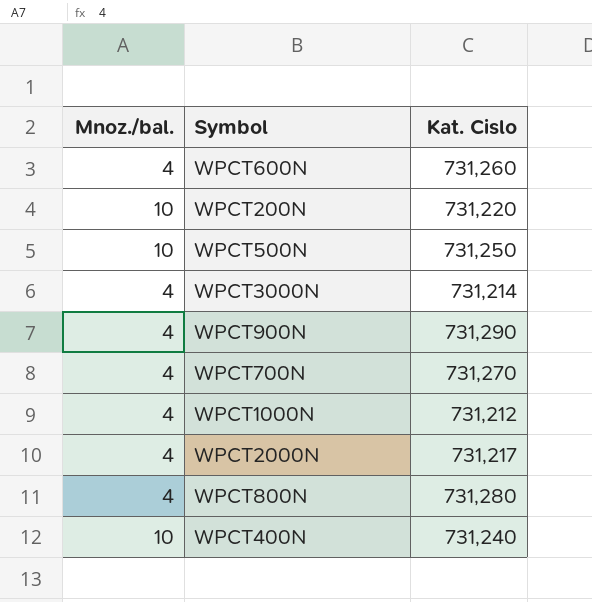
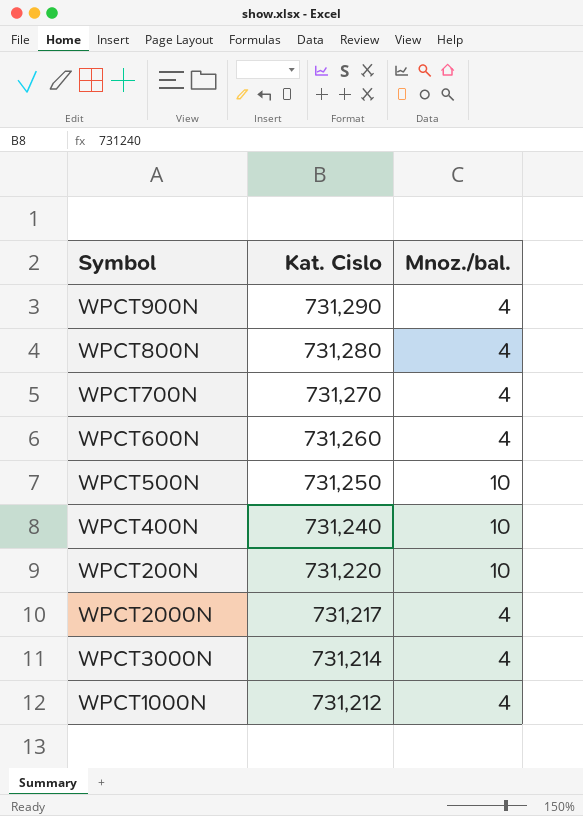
row order: none -> Kat. Cislo descending
column Mnoz./bal. | position: 1 -> 3

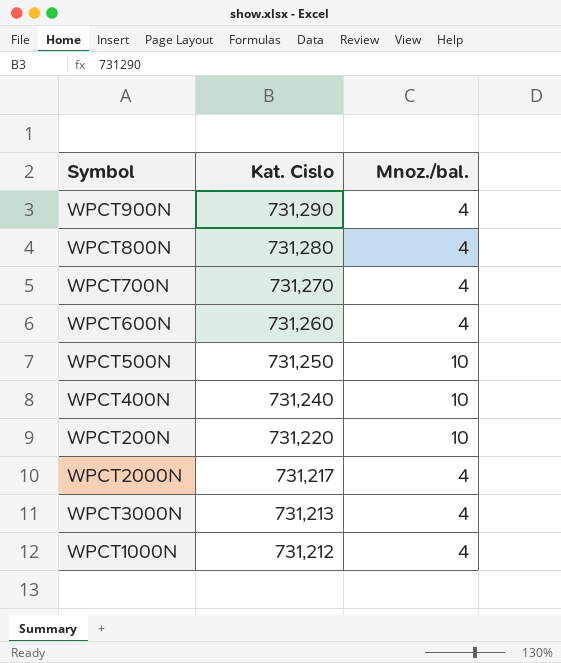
WPCT3000N | Kat. Cislo: 731,214 -> 731,213

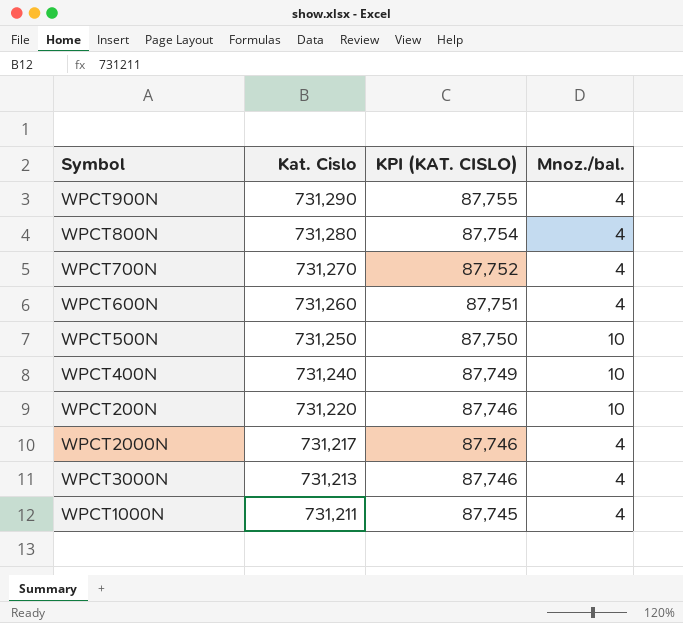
column KPI (KAT. CISLO) | formula: none -> [Kat. Cislo] * 0.12
WPCT1000N | Kat. Cislo: 731,212 -> 731,211

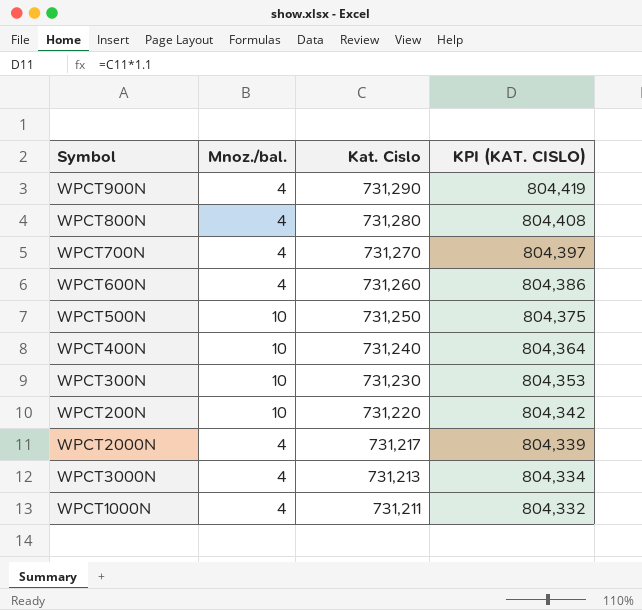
column Mnoz./bal. | position: 4 -> 2
column KPI (KAT. CISLO) | formula: [Kat. Cislo] * 0.12 -> [Kat. Cislo] * 1.1
row WPCT300N: none -> 10 | 731,230 | 804,353

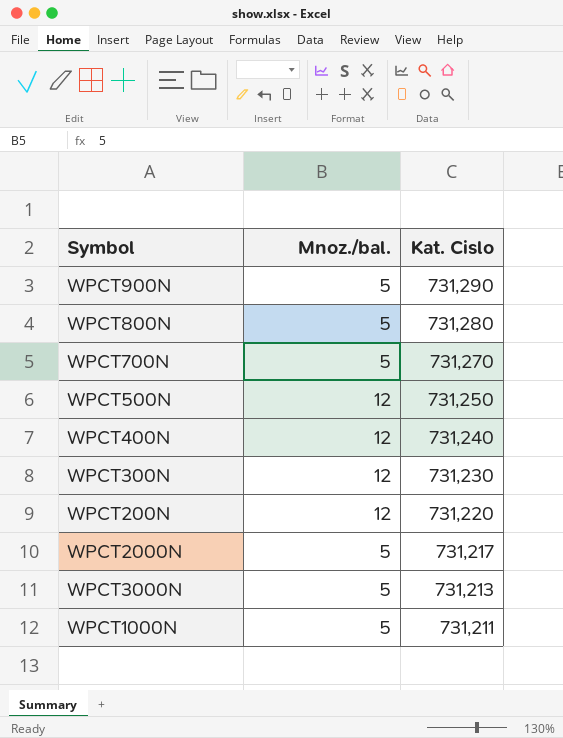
column KPI (KAT. CISLO) | formula: [Kat. Cislo] * 1.1 -> none
row WPCT600N: 4 | 731,260 | 804,386 -> none
WPCT900N | Mnoz./bal.: 4 -> 5
WPCT800N | Mnoz./bal.: 4 -> 5
WPCT700N | Mnoz./bal.: 4 -> 5
WPCT500N | Mnoz./bal.: 10 -> 12
WPCT400N | Mnoz./bal.: 10 -> 12
WPCT300N | Mnoz./bal.: 10 -> 12
WPCT200N | Mnoz./bal.: 10 -> 12
WPCT2000N | Mnoz./bal.: 4 -> 5
WPCT3000N | Mnoz./bal.: 4 -> 5
WPCT1000N | Mnoz./bal.: 4 -> 5

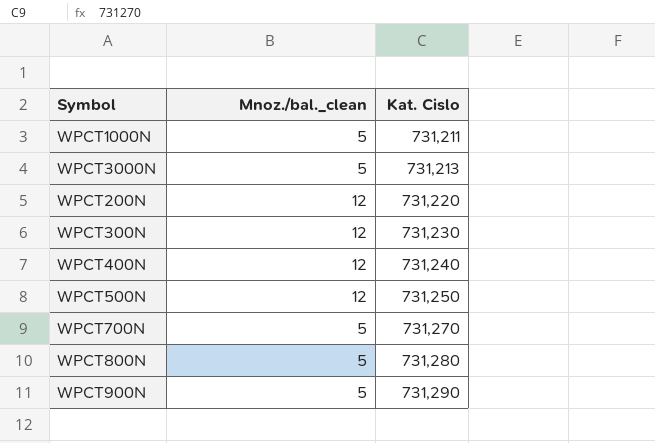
row order: Kat. Cislo descending -> Kat. Cislo ascending
column name: Mnoz./bal. -> Mnoz./bal._clean
row WPCT2000N: 5 | 731,217 -> none

